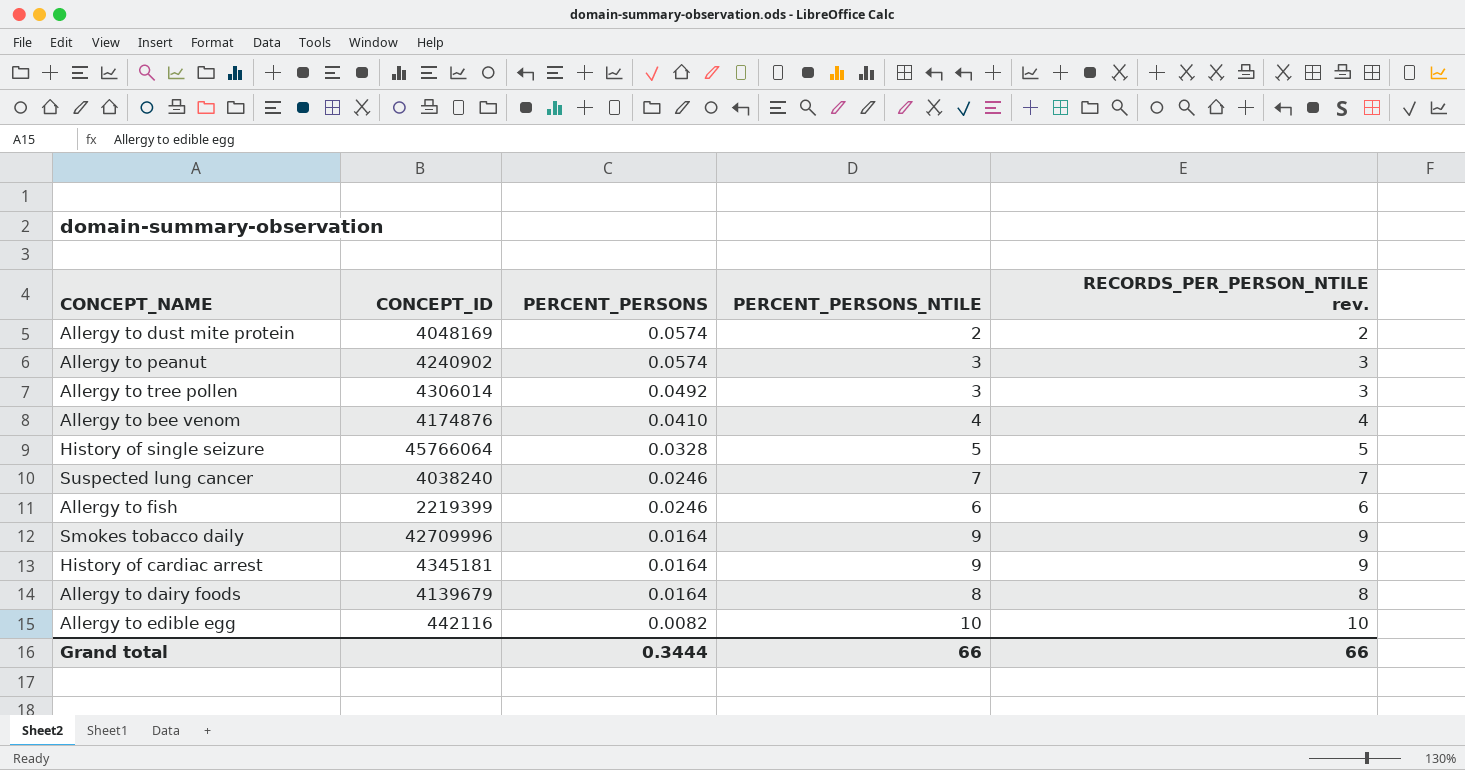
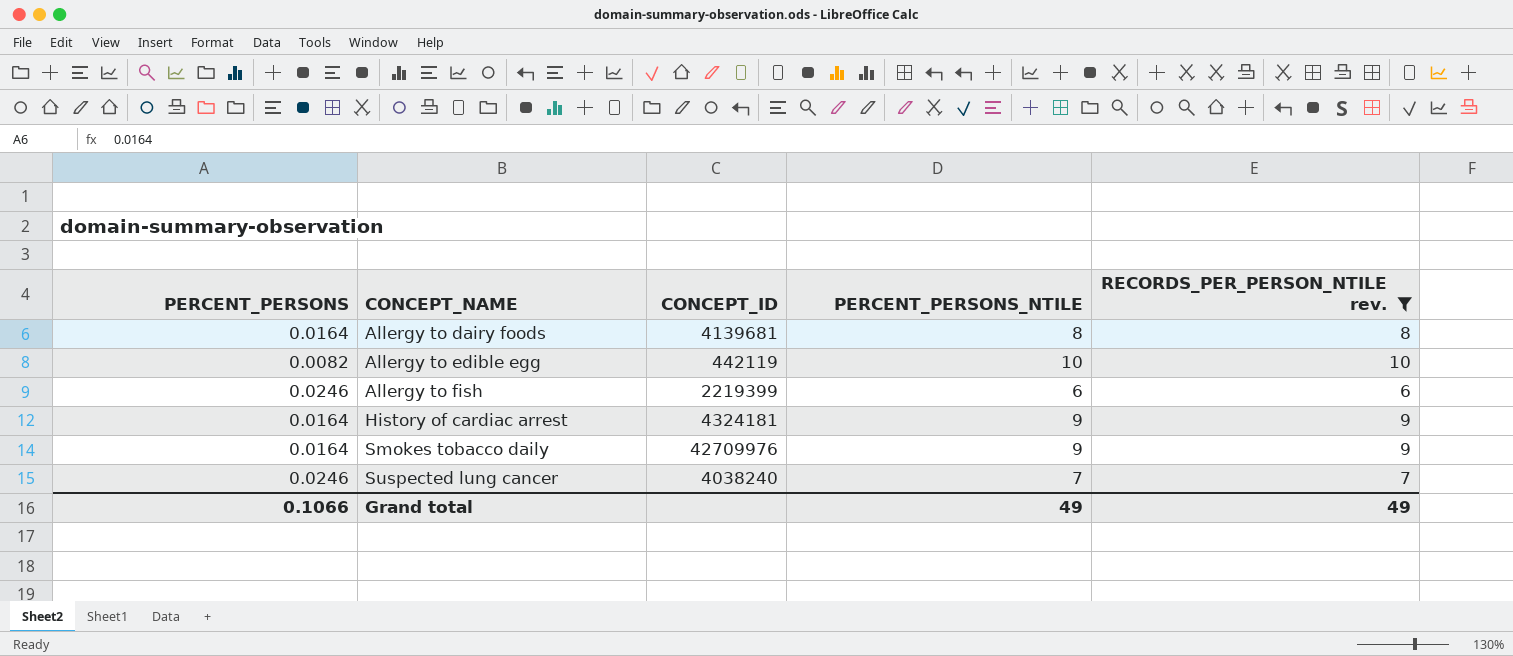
filter: none -> RECORDS_PER_PERSON_NTILE rev. >= 6
row order: PERCENT_PERSONS descending -> CONCEPT_NAME ascending
column PERCENT_PERSONS | position: 3 -> 1
Allergy to dairy foods | CONCEPT_ID: 4139679 -> 4139681
Allergy to edible egg | CONCEPT_ID: 442116 -> 442119
History of cardiac arrest | CONCEPT_ID: 4345181 -> 4324181
Smokes tobacco daily | CONCEPT_ID: 42709996 -> 42709976
Grand total | PERCENT_PERSONS: 0.3444 -> 0.1066
Grand total | PERCENT_PERSONS_NTILE: 66 -> 49
Grand total | RECORDS_PER_PERSON_NTILE rev.: 66 -> 49

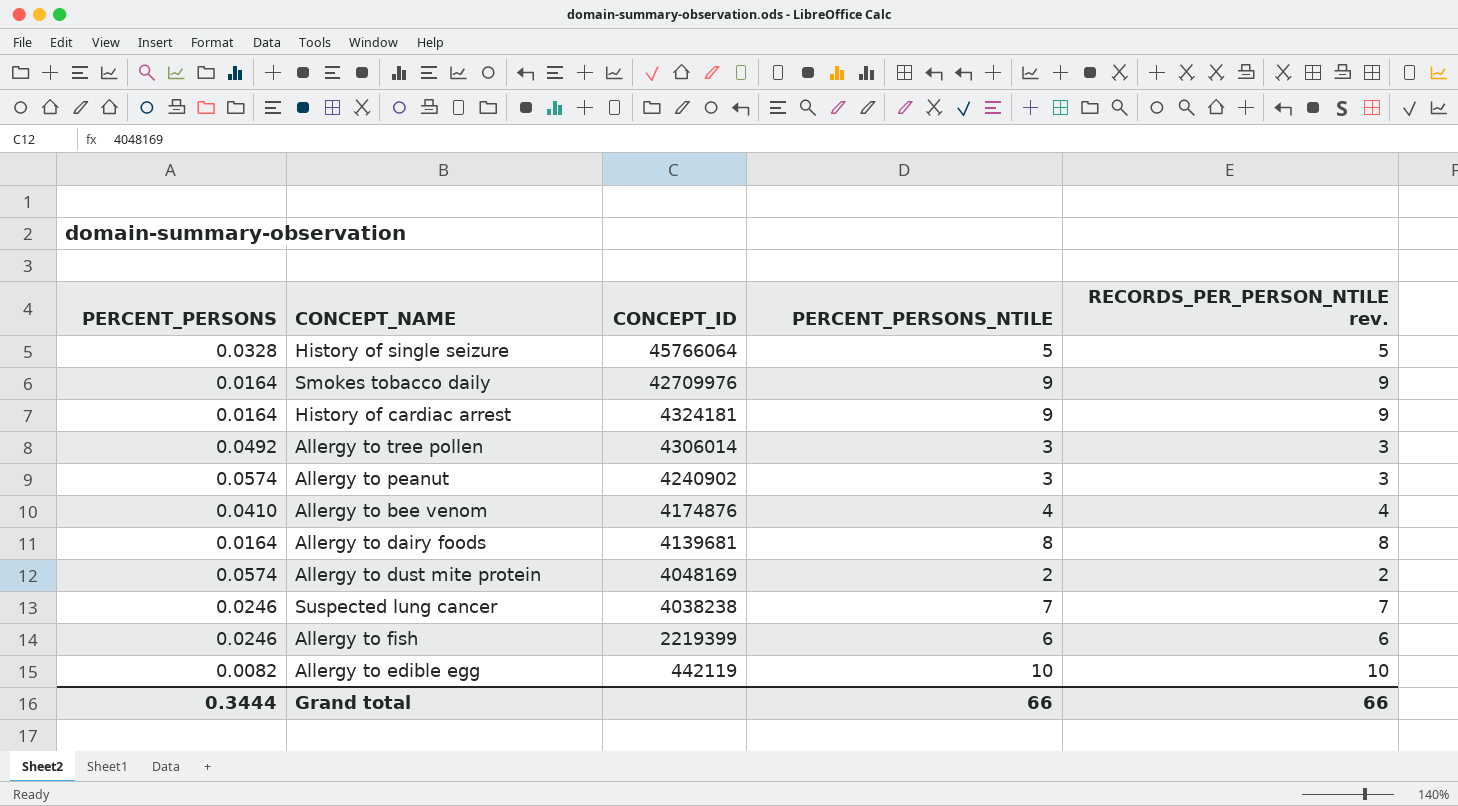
filter: RECORDS_PER_PERSON_NTILE rev. >= 6 -> none
row order: CONCEPT_NAME ascending -> CONCEPT_ID descending
Suspected lung cancer | CONCEPT_ID: 4038240 -> 4038238
Grand total | PERCENT_PERSONS: 0.1066 -> 0.3444
Grand total | PERCENT_PERSONS_NTILE: 49 -> 66
Grand total | RECORDS_PER_PERSON_NTILE rev.: 49 -> 66

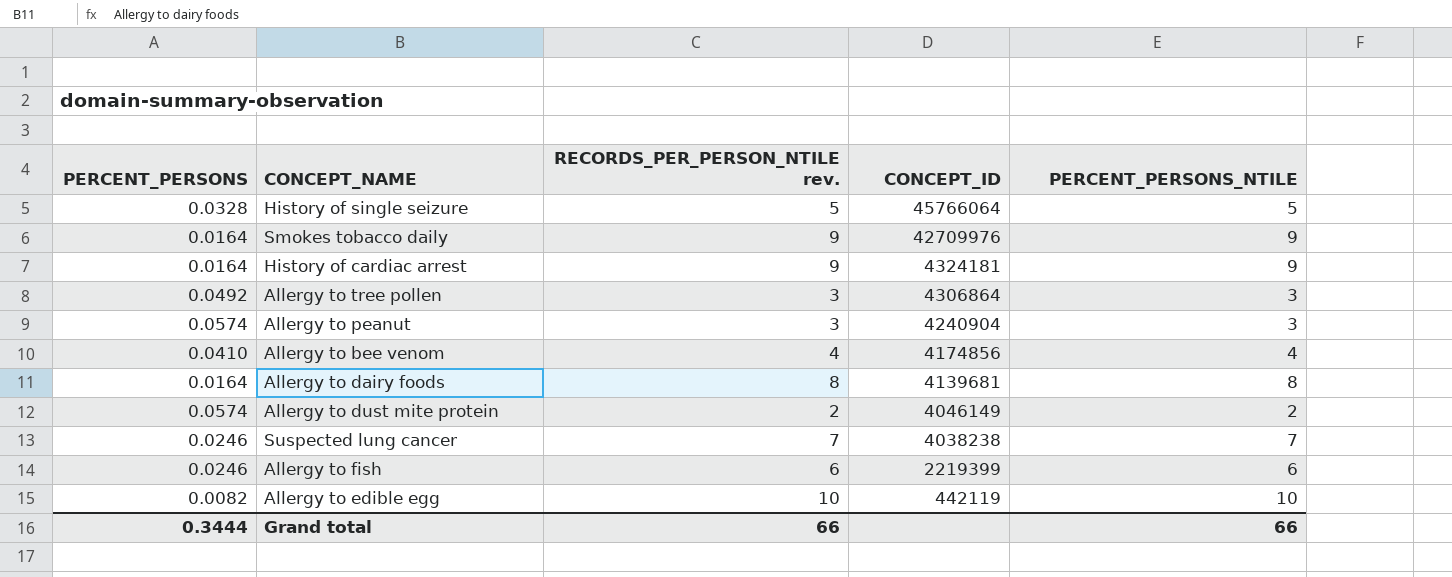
column RECORDS_PER_PERSON_NTILE rev. | position: 5 -> 3
Allergy to tree pollen | CONCEPT_ID: 4306014 -> 4306864
Allergy to peanut | CONCEPT_ID: 4240902 -> 4240904
Allergy to bee venom | CONCEPT_ID: 4174876 -> 4174856
Allergy to dust mite protein | CONCEPT_ID: 4048169 -> 4046149

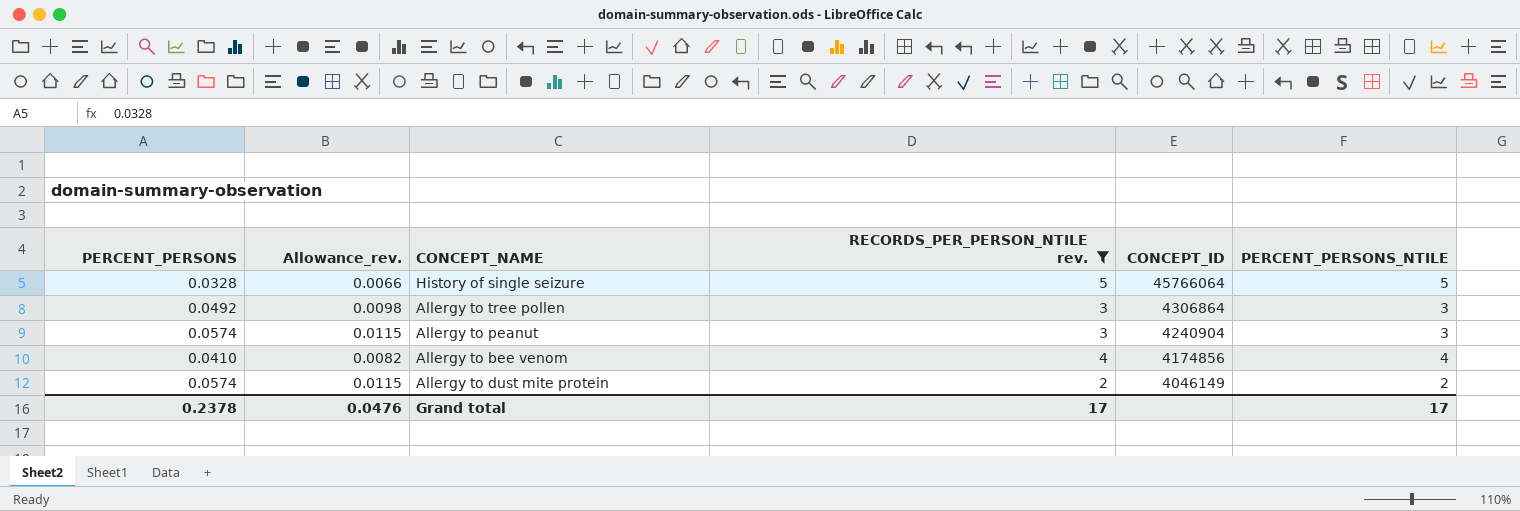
filter: none -> RECORDS_PER_PERSON_NTILE rev. <= 5
column Allowance_rev. | formula: none -> [PERCENT_PERSONS] * 0.2
Grand total | PERCENT_PERSONS: 0.3444 -> 0.2378
Grand total | RECORDS_PER_PERSON_NTILE rev.: 66 -> 17
Grand total | PERCENT_PERSONS_NTILE: 66 -> 17

